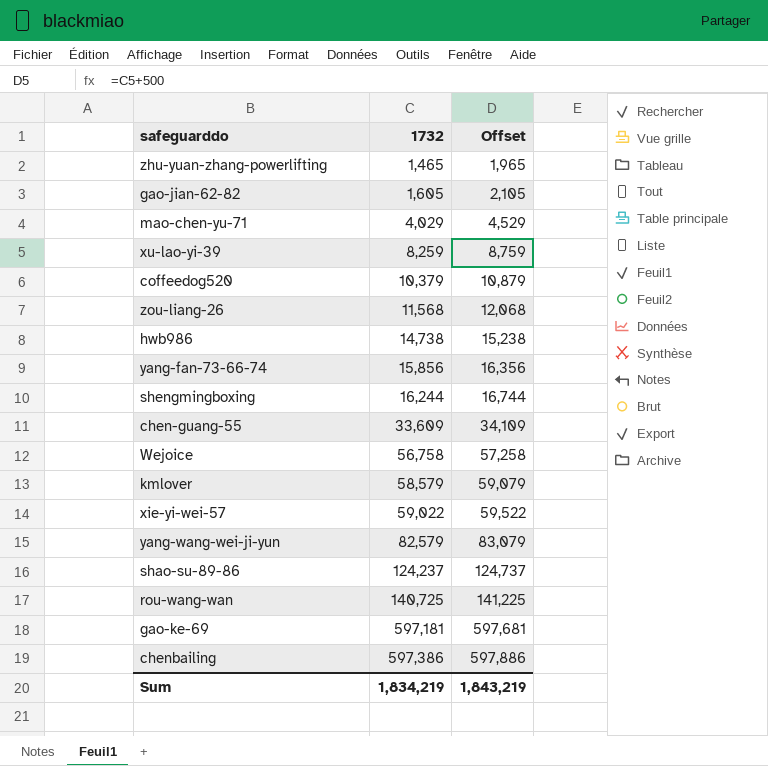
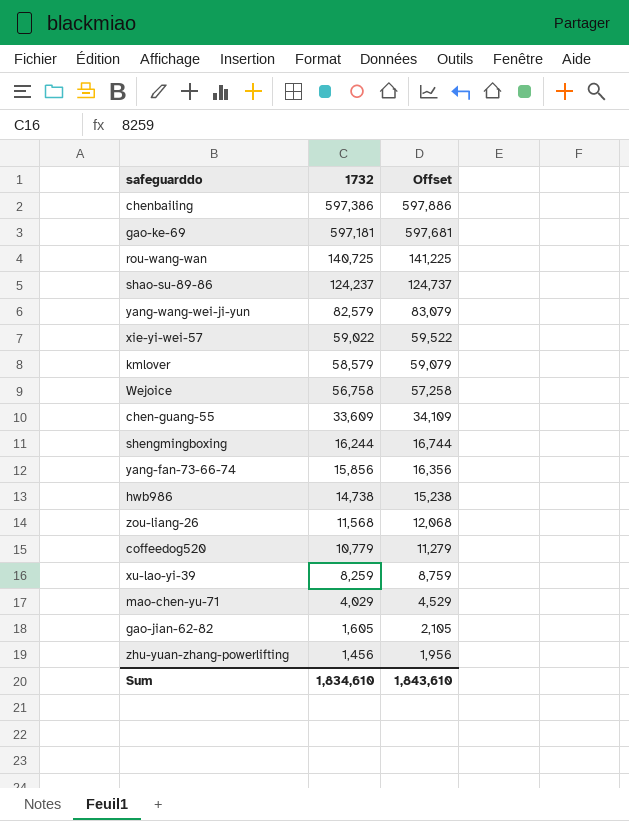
row order: 1732 ascending -> 1732 descending
coffeedog520 | 1732: 10,379 -> 10,779
coffeedog520 | Offset: 10,879 -> 11,279
zhu-yuan-zhang-powerlifting | 1732: 1,465 -> 1,456
zhu-yuan-zhang-powerlifting | Offset: 1,965 -> 1,956
Sum | 1732: 1,834,219 -> 1,834,610
Sum | Offset: 1,843,219 -> 1,843,610

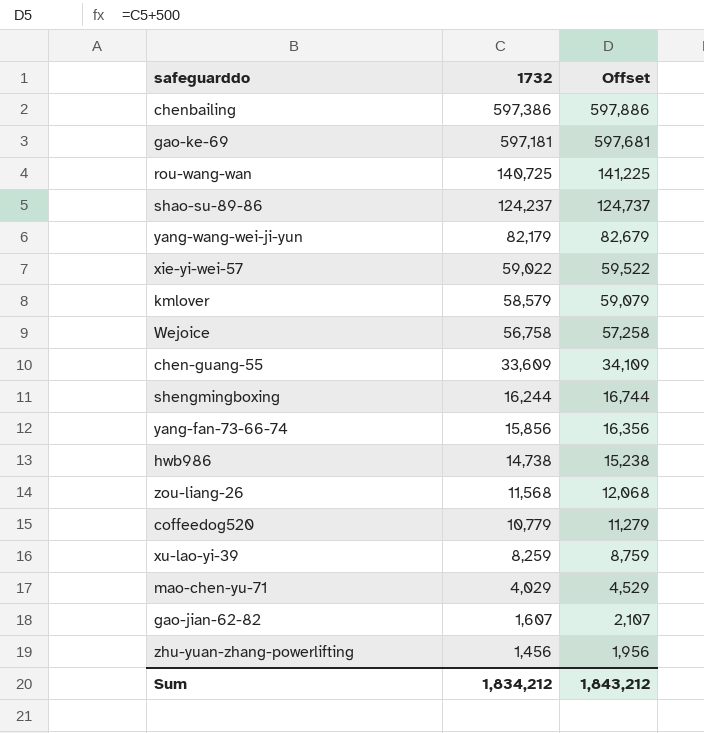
yang-wang-wei-ji-yun | 1732: 82,579 -> 82,179
yang-wang-wei-ji-yun | Offset: 83,079 -> 82,679
gao-jian-62-82 | 1732: 1,605 -> 1,607
gao-jian-62-82 | Offset: 2,105 -> 2,107
Sum | 1732: 1,834,610 -> 1,834,212
Sum | Offset: 1,843,610 -> 1,843,212

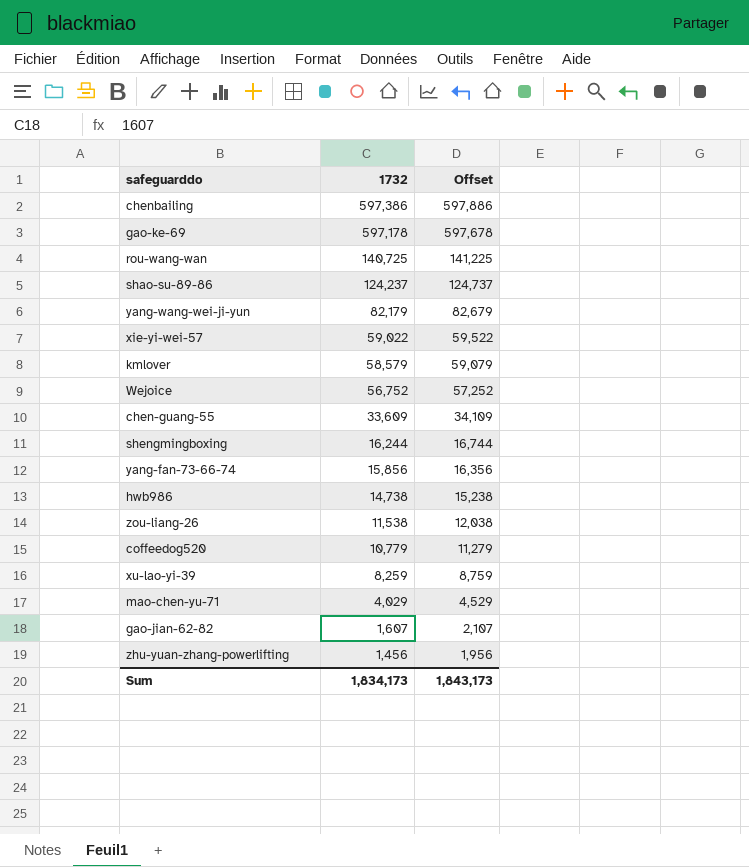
gao-ke-69 | 1732: 597,181 -> 597,178
gao-ke-69 | Offset: 597,681 -> 597,678
Wejoice | 1732: 56,758 -> 56,752
Wejoice | Offset: 57,258 -> 57,252
zou-liang-26 | 1732: 11,568 -> 11,538
zou-liang-26 | Offset: 12,068 -> 12,038
Sum | 1732: 1,834,212 -> 1,834,173
Sum | Offset: 1,843,212 -> 1,843,173

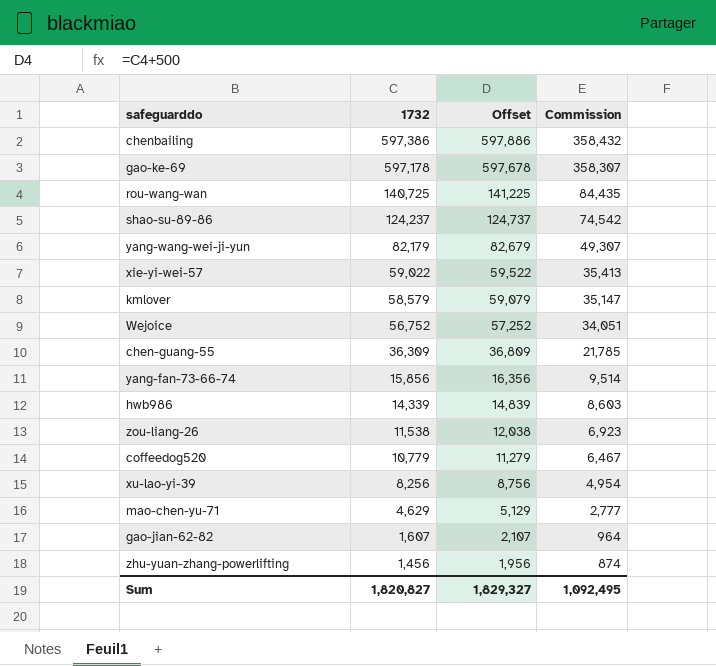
column Commission | formula: none -> [1732] * 0.6
row shengmingboxing: 16,244 | 16,744 -> none
chen-guang-55 | 1732: 33,609 -> 36,309
chen-guang-55 | Offset: 34,109 -> 36,809
hwb986 | 1732: 14,738 -> 14,339
hwb986 | Offset: 15,238 -> 14,839
xu-lao-yi-39 | 1732: 8,259 -> 8,256
xu-lao-yi-39 | Offset: 8,759 -> 8,756
mao-chen-yu-71 | 1732: 4,029 -> 4,629
mao-chen-yu-71 | Offset: 4,529 -> 5,129
Sum | 1732: 1,834,173 -> 1,820,827
Sum | Offset: 1,843,173 -> 1,829,327

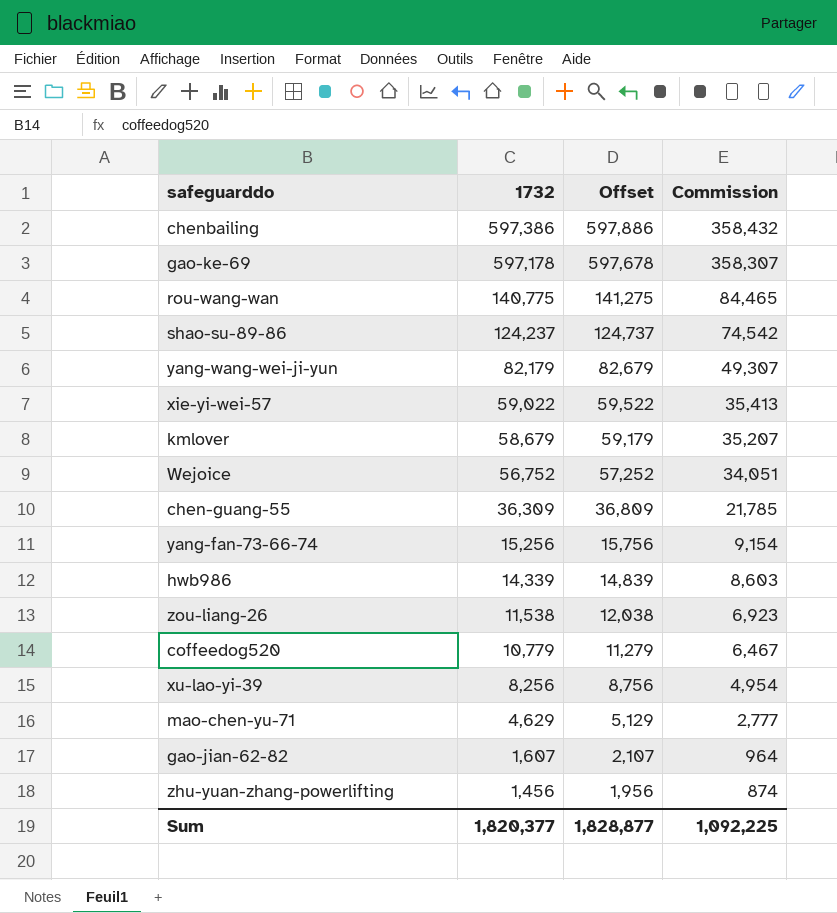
rou-wang-wan | 1732: 140,725 -> 140,775
rou-wang-wan | Offset: 141,225 -> 141,275
rou-wang-wan | Commission: 84,435 -> 84,465
kmlover | 1732: 58,579 -> 58,679
kmlover | Offset: 59,079 -> 59,179
kmlover | Commission: 35,147 -> 35,207
yang-fan-73-66-74 | 1732: 15,856 -> 15,256
yang-fan-73-66-74 | Offset: 16,356 -> 15,756
yang-fan-73-66-74 | Commission: 9,514 -> 9,154
Sum | 1732: 1,820,827 -> 1,820,377
Sum | Offset: 1,829,327 -> 1,828,877
Sum | Commission: 1,092,495 -> 1,092,225

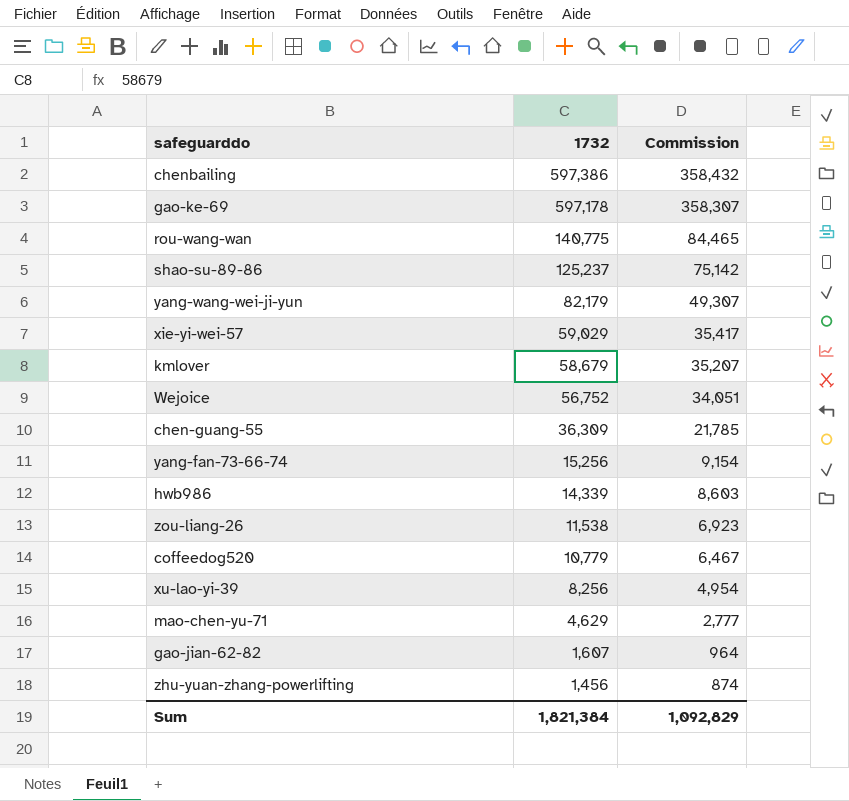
column Offset | formula: [1732] + 500 -> none
shao-su-89-86 | 1732: 124,237 -> 125,237
shao-su-89-86 | Commission: 74,542 -> 75,142
xie-yi-wei-57 | 1732: 59,022 -> 59,029
xie-yi-wei-57 | Commission: 35,413 -> 35,417
Sum | 1732: 1,820,377 -> 1,821,384
Sum | Commission: 1,092,225 -> 1,092,829

